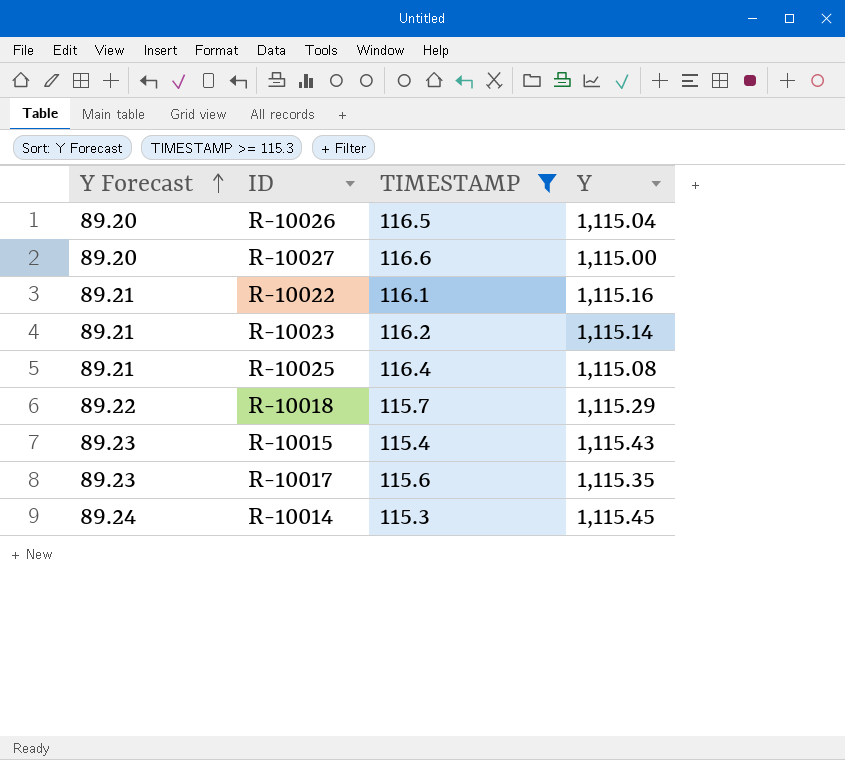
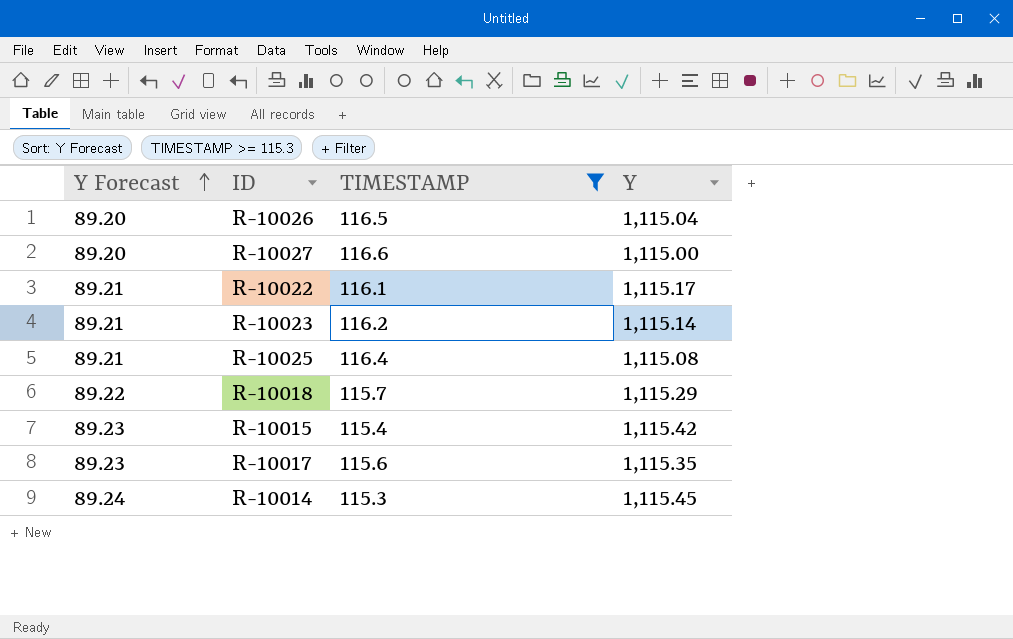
R-10022 | Y: 1,115.16 -> 1,115.17
R-10015 | Y: 1,115.43 -> 1,115.42

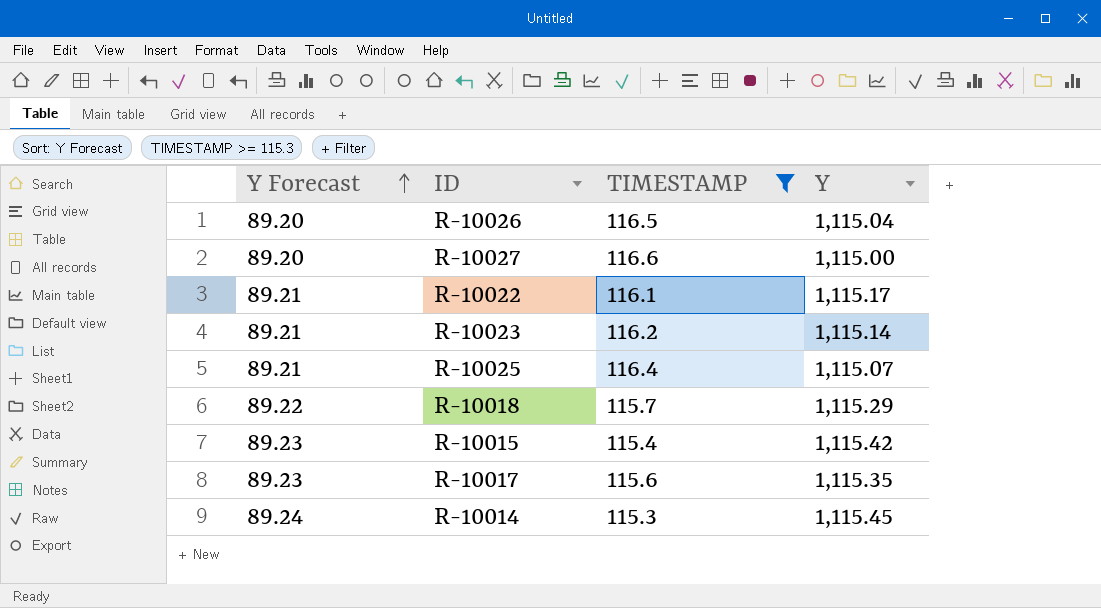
R-10025 | Y: 1,115.08 -> 1,115.07

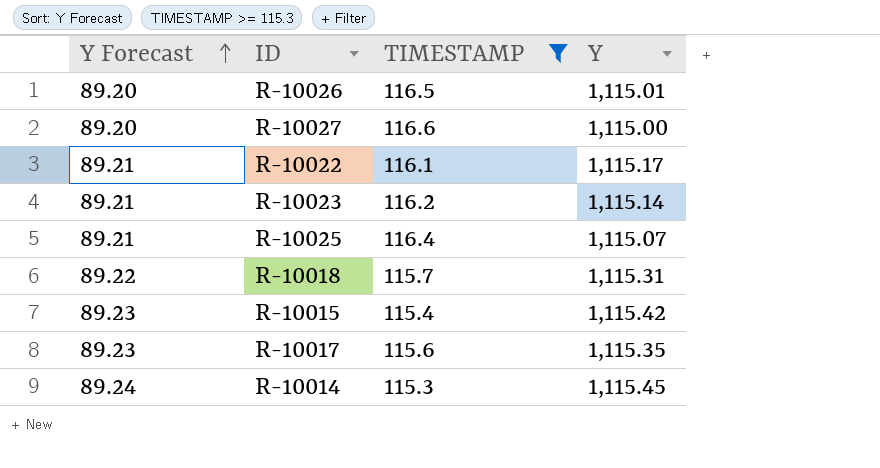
R-10026 | Y: 1,115.04 -> 1,115.01
R-10018 | Y: 1,115.29 -> 1,115.31

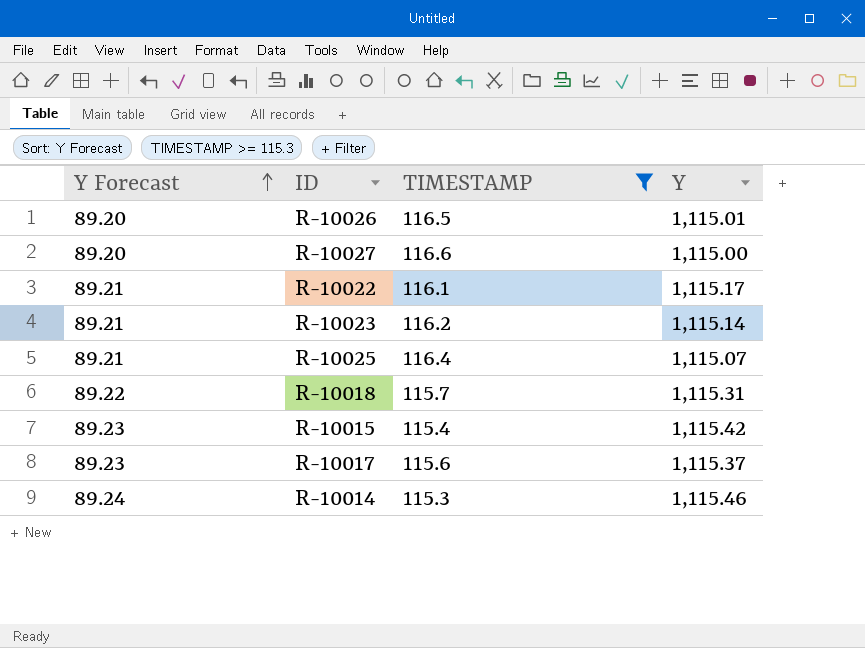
R-10017 | Y: 1,115.35 -> 1,115.37
R-10014 | Y: 1,115.45 -> 1,115.46

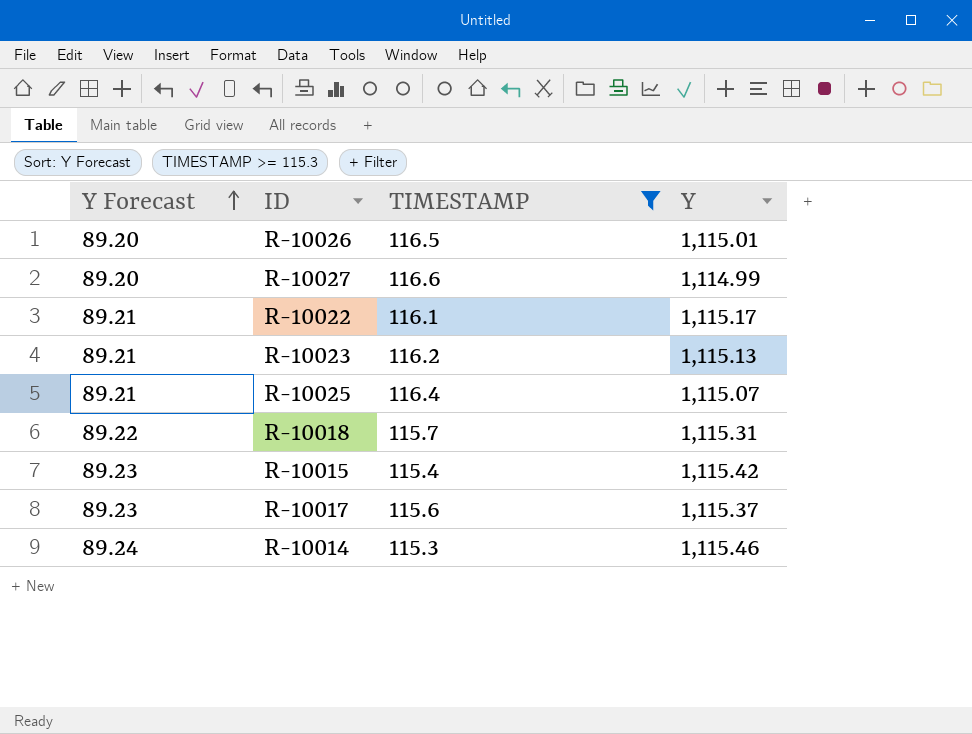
R-10027 | Y: 1,115.00 -> 1,114.99
R-10023 | Y: 1,115.14 -> 1,115.13

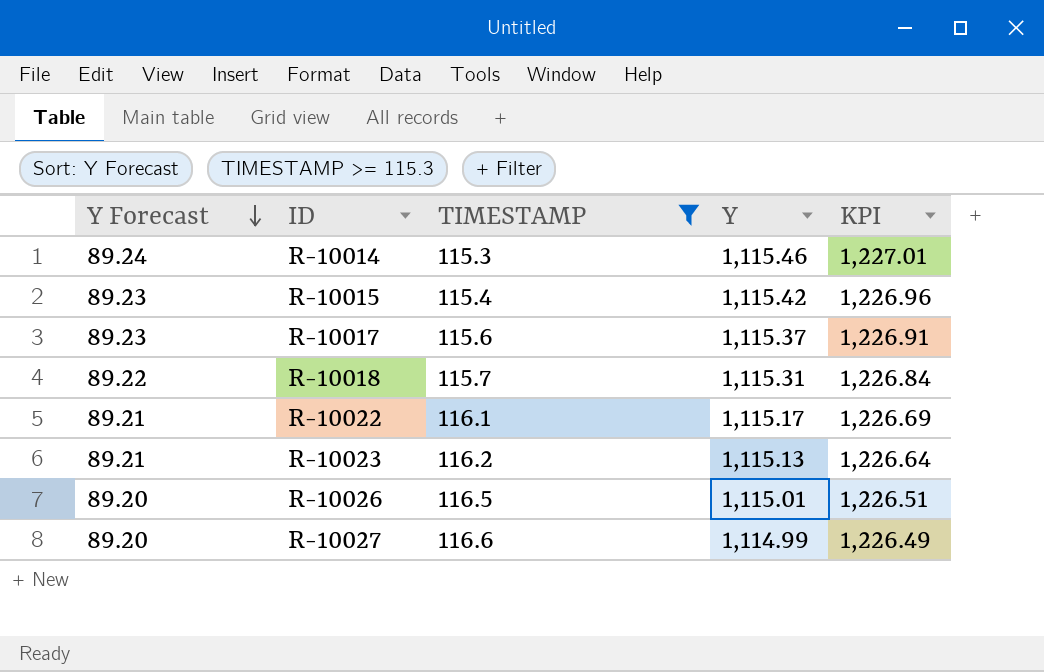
row order: Y Forecast ascending -> Y Forecast descending
column KPI | formula: none -> [Y] * 1.1
row R-10025: 89.21 | 116.4 | 1,115.07 -> none

